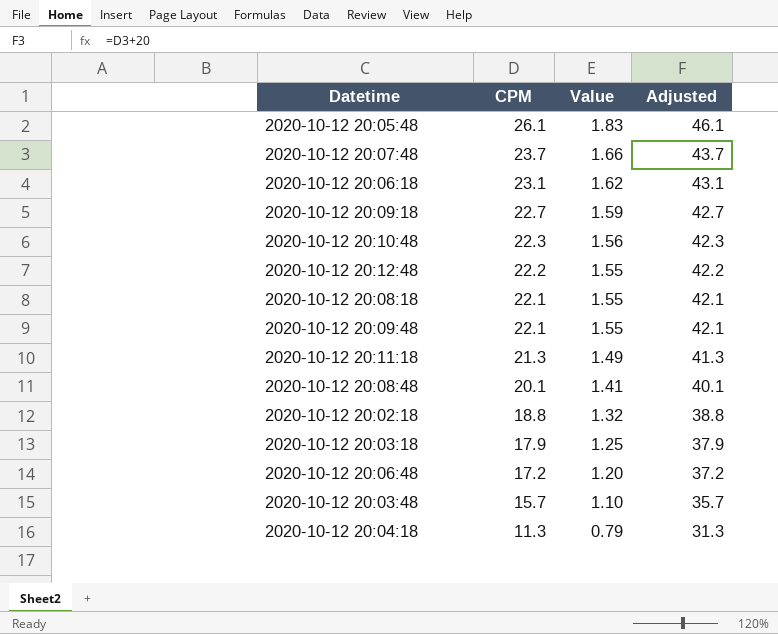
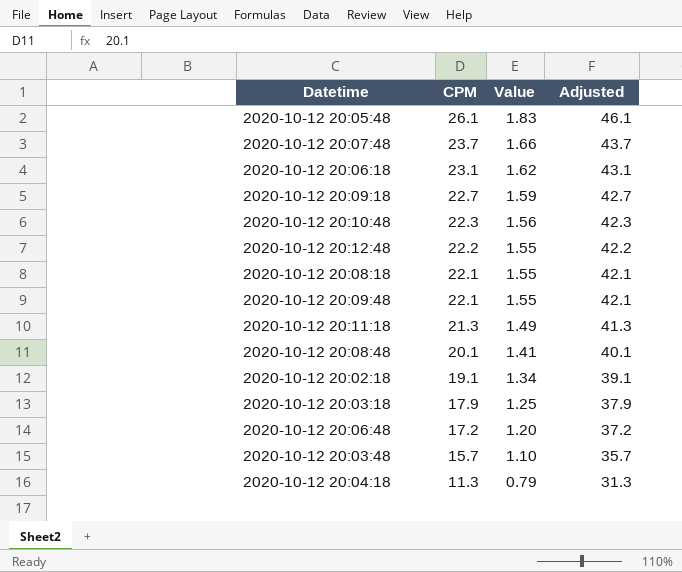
2020-10-12 20:02:18 | CPM: 18.8 -> 19.1
2020-10-12 20:02:18 | Value: 1.32 -> 1.34
2020-10-12 20:02:18 | Adjusted: 38.8 -> 39.1

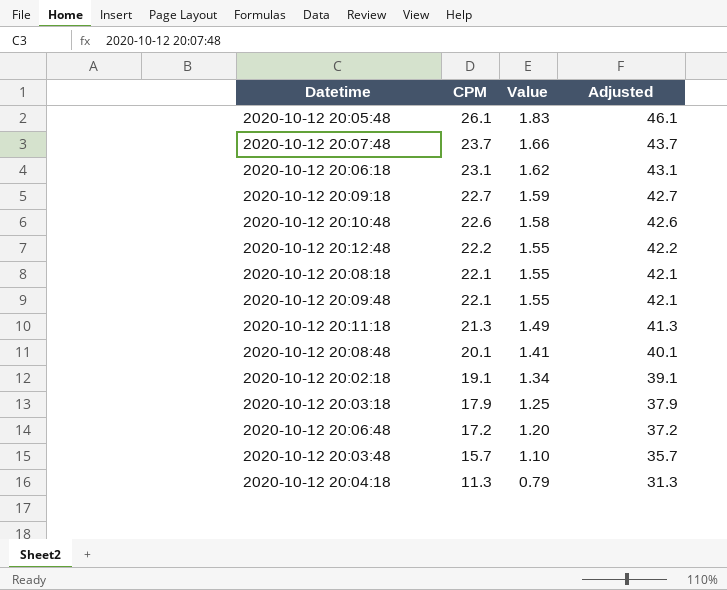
2020-10-12 20:10:48 | CPM: 22.3 -> 22.6
2020-10-12 20:10:48 | Value: 1.56 -> 1.58
2020-10-12 20:10:48 | Adjusted: 42.3 -> 42.6

